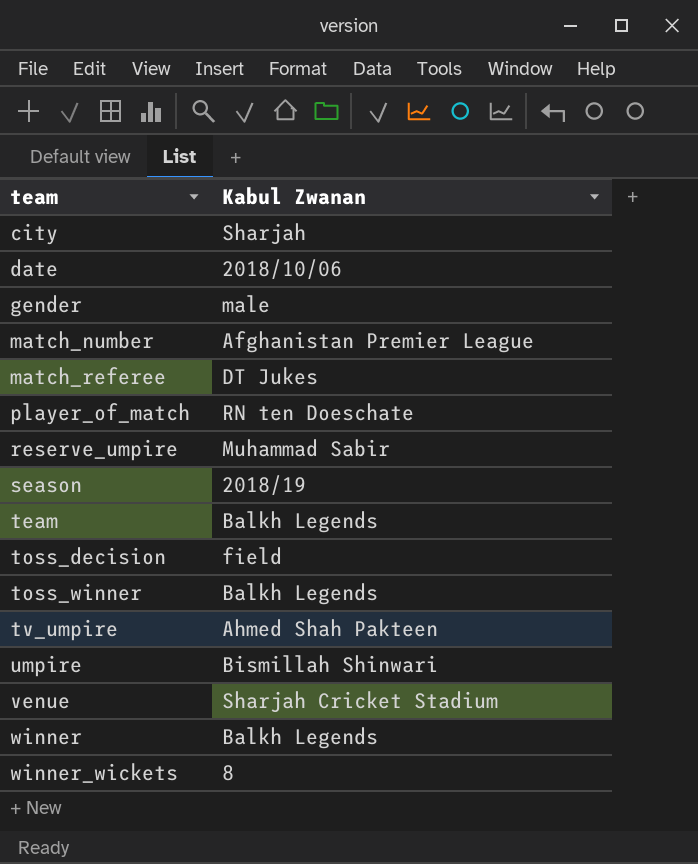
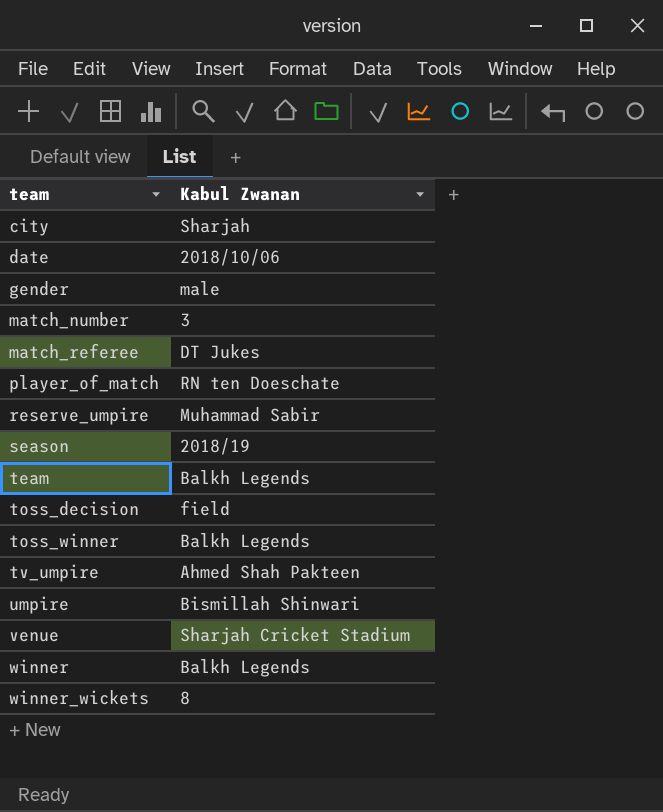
match_number | Kabul Zwanan: Afghanistan Premier League -> 3

